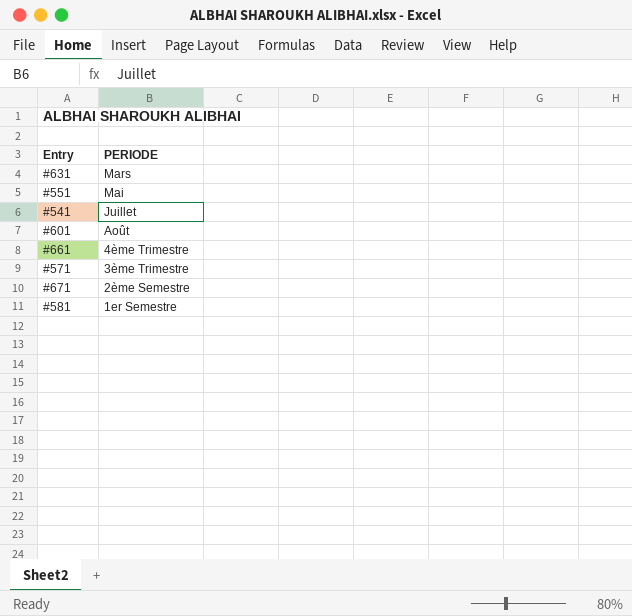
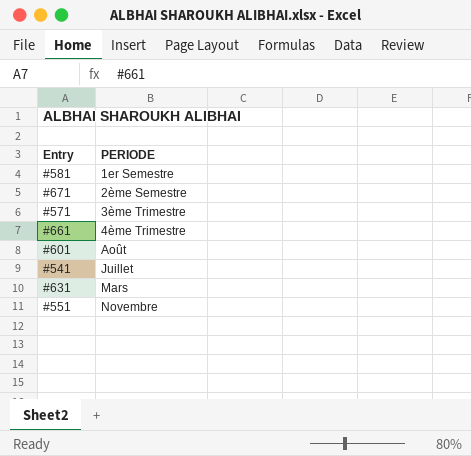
row order: PERIODE descending -> PERIODE ascending
#551 | PERIODE: Mai -> Novembre

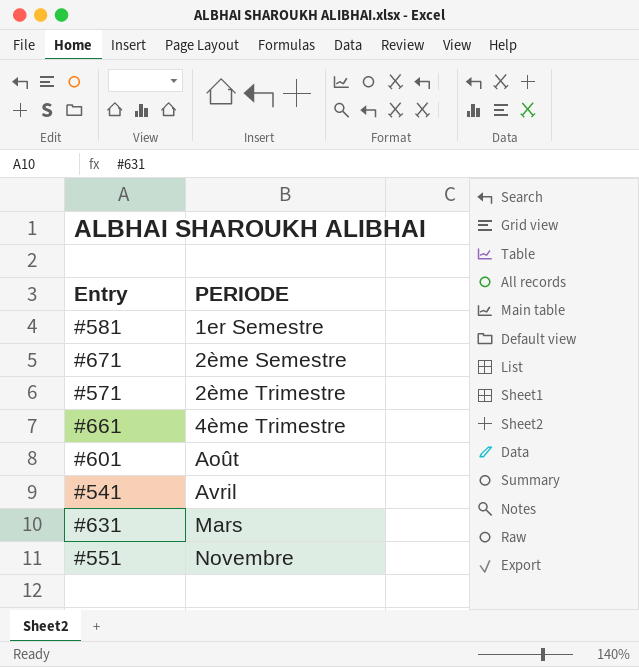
#571 | PERIODE: 3ème Trimestre -> 2ème Trimestre
#541 | PERIODE: Juillet -> Avril

